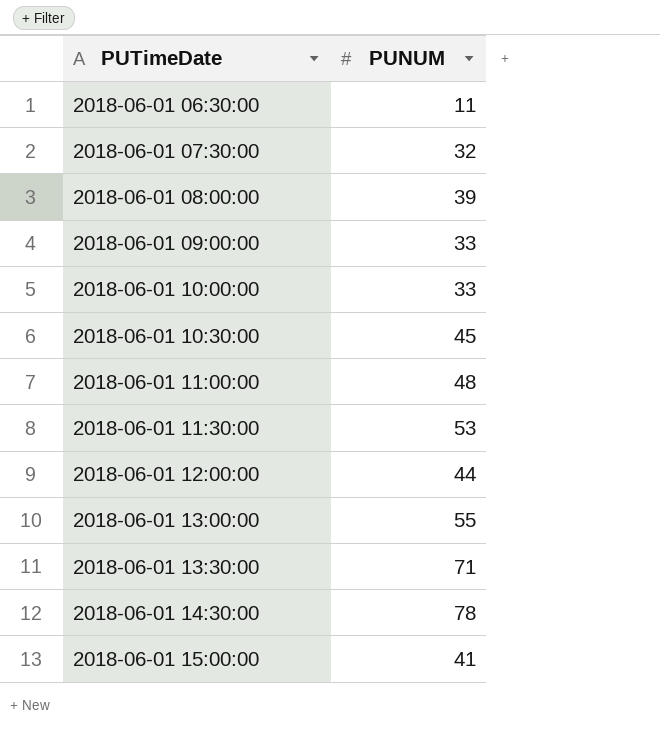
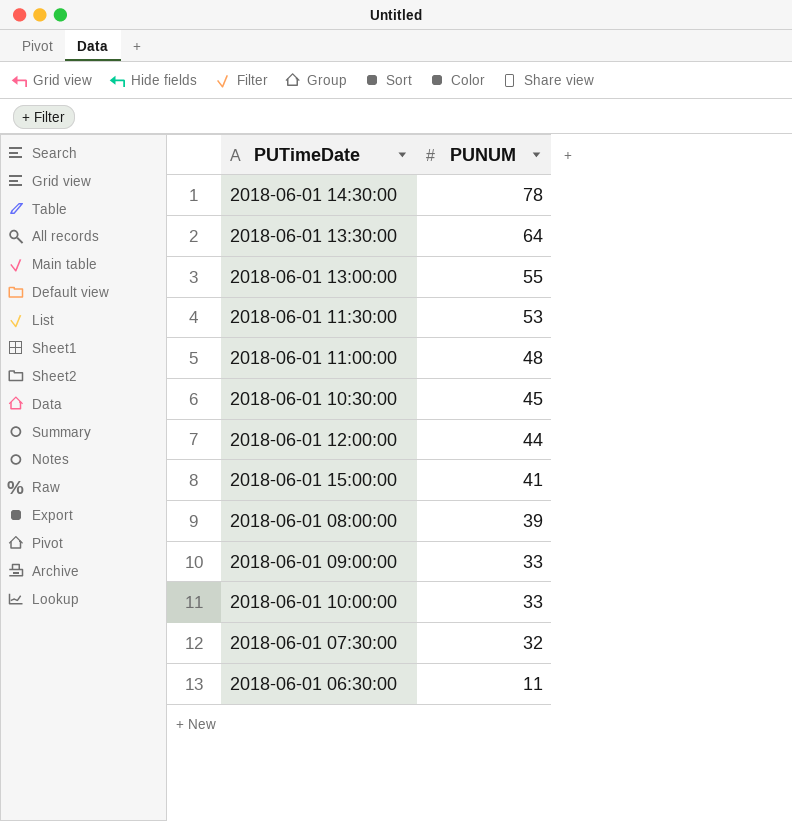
row order: PUTimeDate ascending -> PUNUM descending
2018-06-01 13:30:00 | PUNUM: 71 -> 64

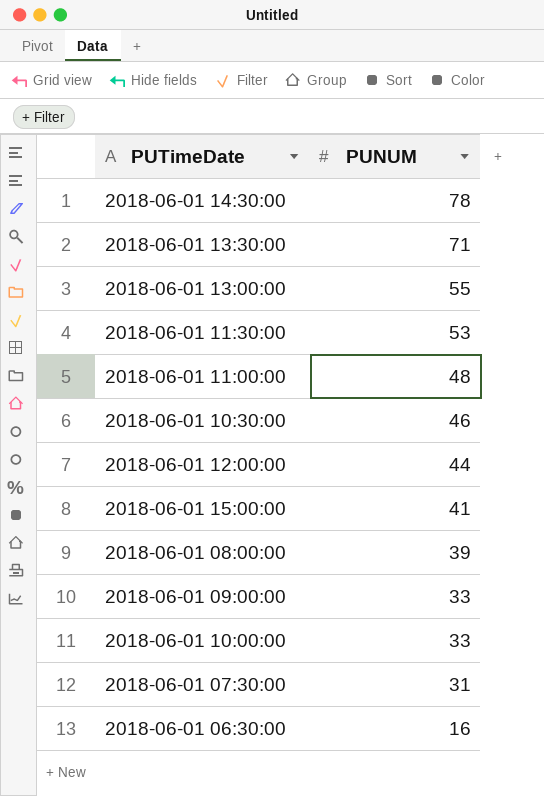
2018-06-01 13:30:00 | PUNUM: 64 -> 71
2018-06-01 10:30:00 | PUNUM: 45 -> 46
2018-06-01 07:30:00 | PUNUM: 32 -> 31
2018-06-01 06:30:00 | PUNUM: 11 -> 16

